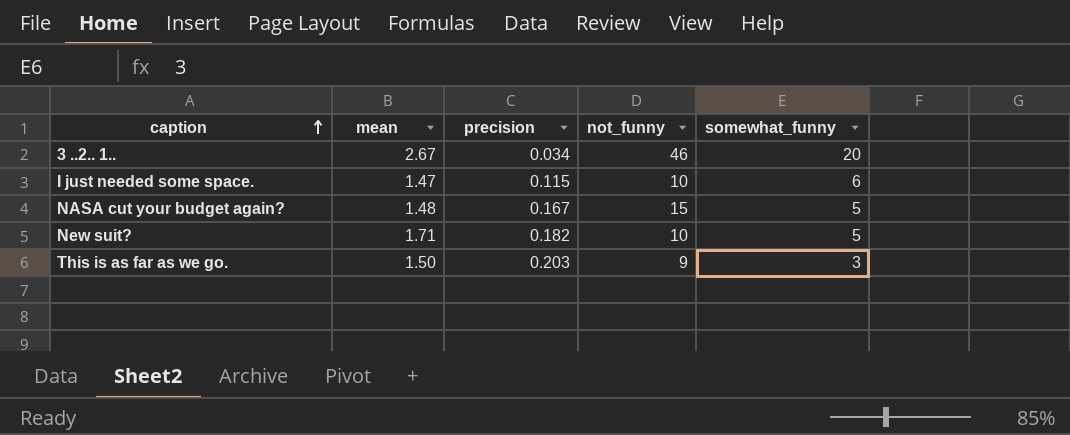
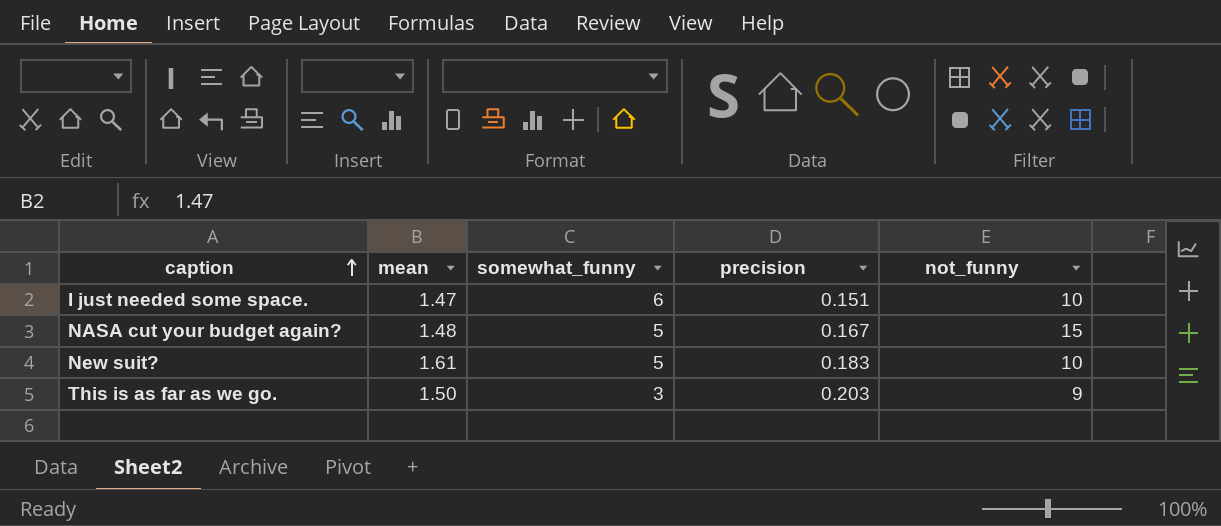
column somewhat_funny | position: 5 -> 3
row 3 ..2.. 1..: 2.67 | 0.034 | 46 | 20 -> none
I just needed some space. | precision: 0.115 -> 0.151
New suit? | mean: 1.71 -> 1.61
New suit? | precision: 0.182 -> 0.183

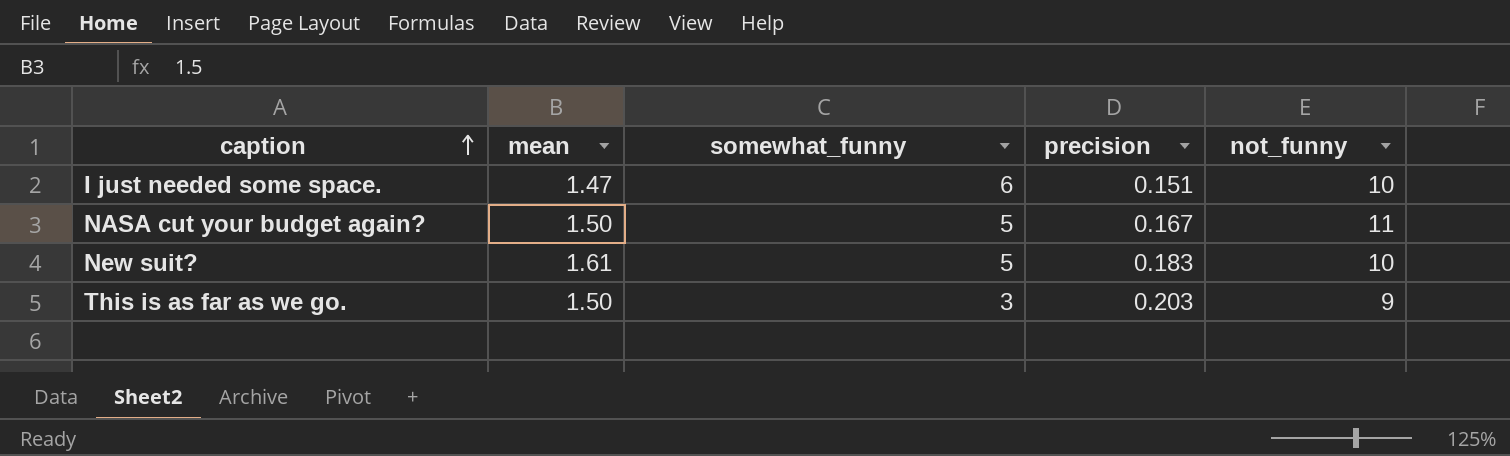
NASA cut your budget again? | mean: 1.48 -> 1.50
NASA cut your budget again? | not_funny: 15 -> 11

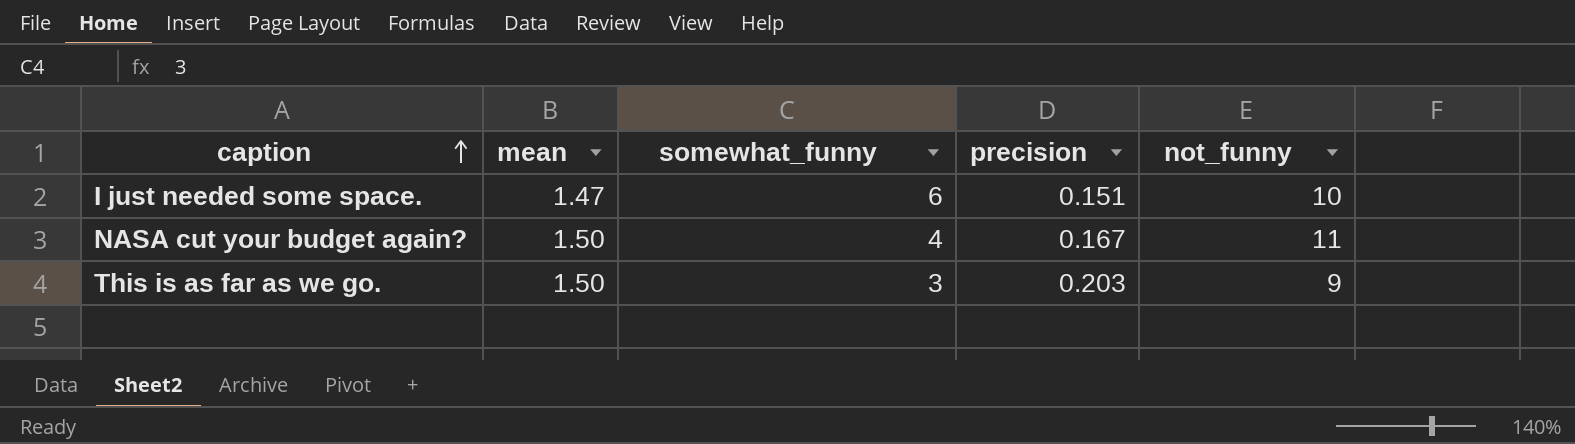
row New suit?: 1.61 | 5 | 0.183 | 10 -> none
NASA cut your budget again? | somewhat_funny: 5 -> 4

